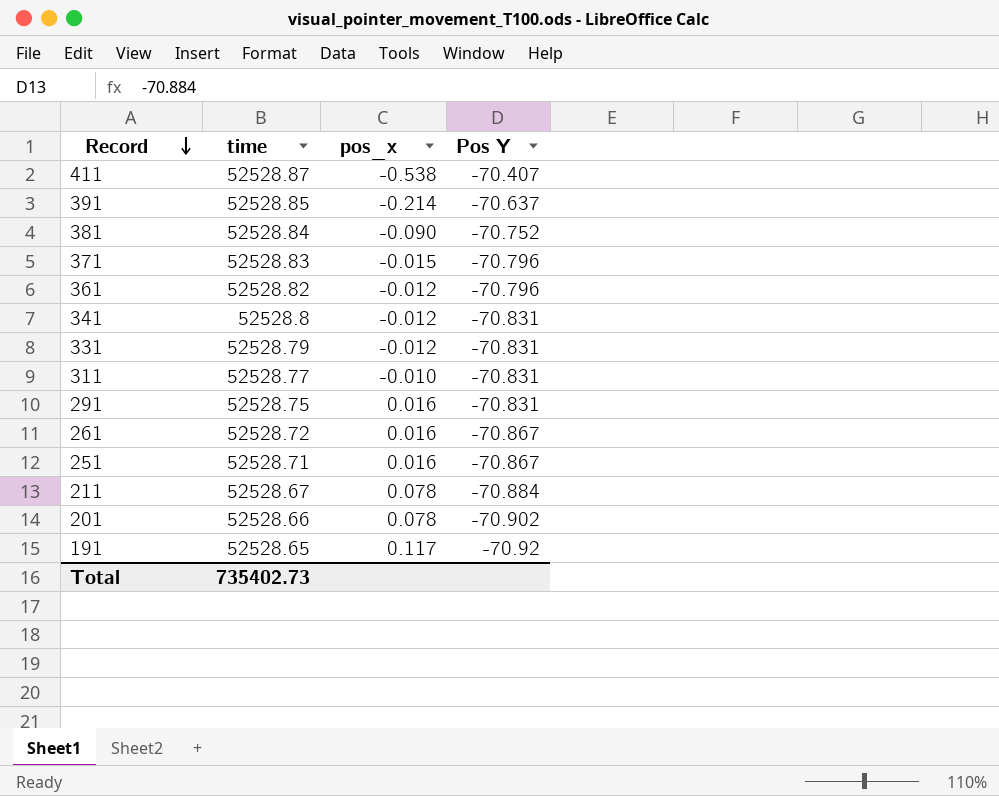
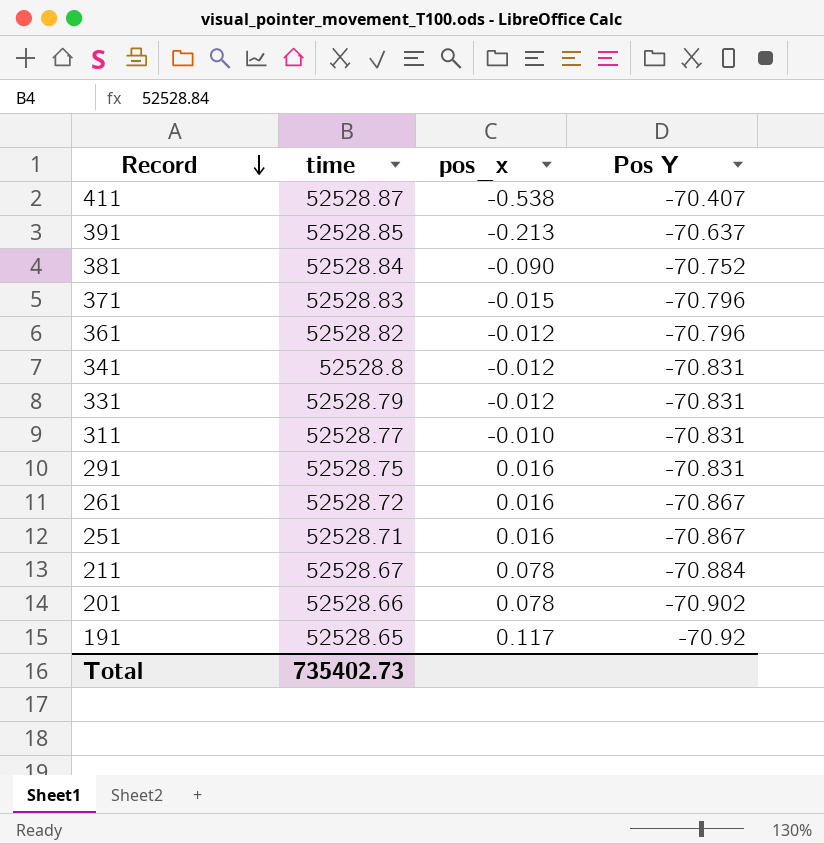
391 | pos_x: -0.214 -> -0.213

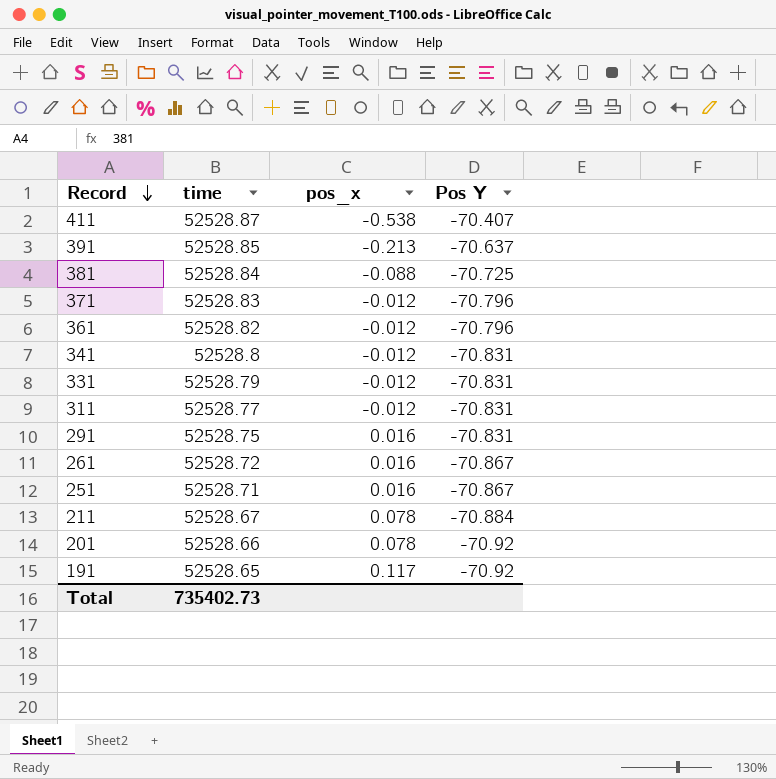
381 | pos_x: -0.090 -> -0.088
381 | Pos Y: -70.752 -> -70.725
371 | pos_x: -0.015 -> -0.012
311 | pos_x: -0.010 -> -0.012
201 | Pos Y: -70.902 -> -70.92

